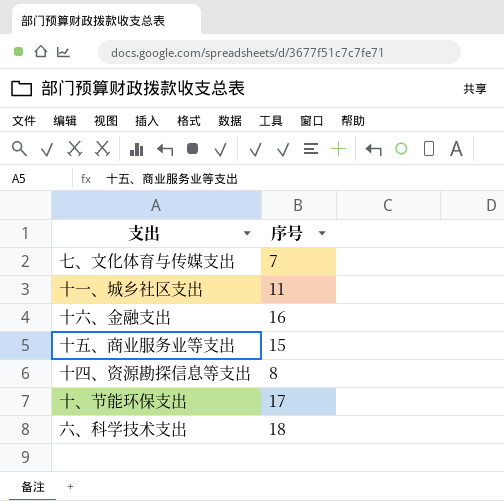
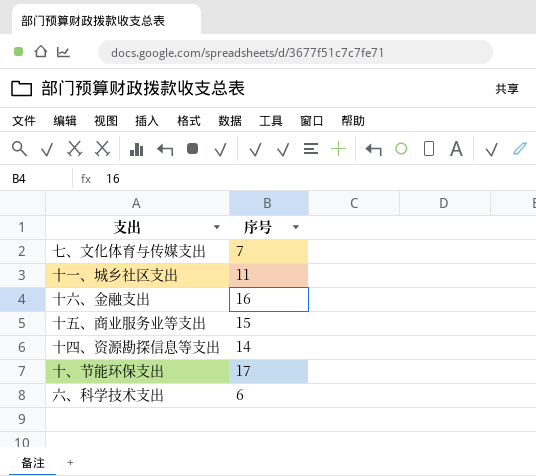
十四、资源勘探信息等支出 | 序号: 8 -> 14
六、科学技术支出 | 序号: 18 -> 6

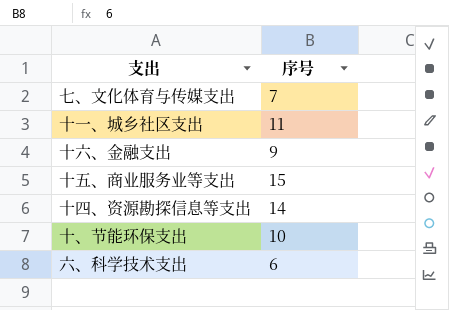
十六、金融支出 | 序号: 16 -> 9
十、节能环保支出 | 序号: 17 -> 10

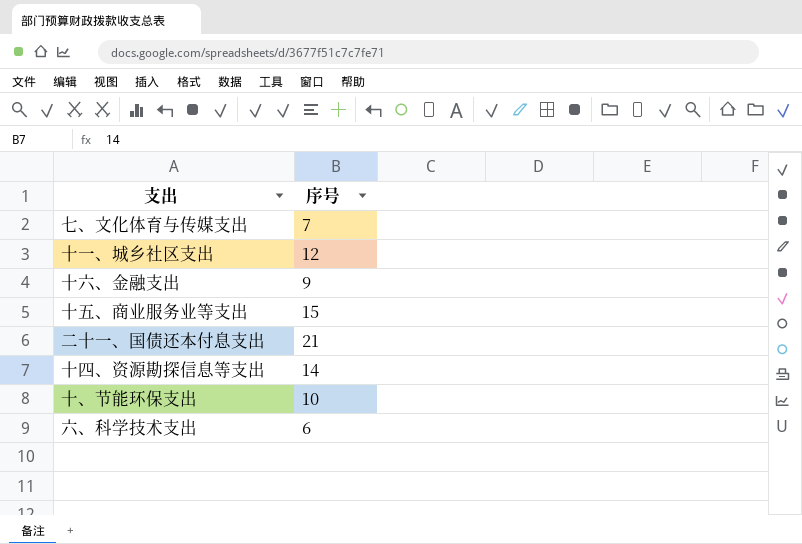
十一、城乡社区支出 | 序号: 11 -> 12
row 二十一、国债还本付息支出: none -> 21

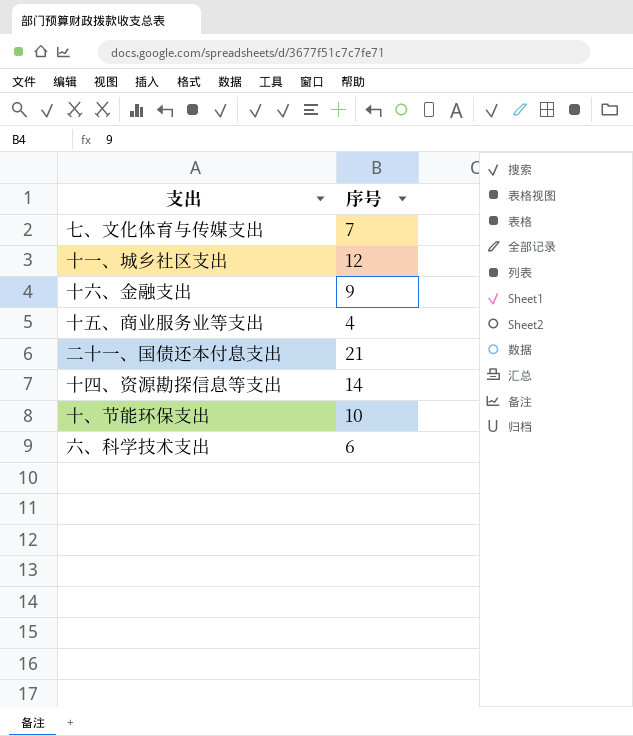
十五、商业服务业等支出 | 序号: 15 -> 4

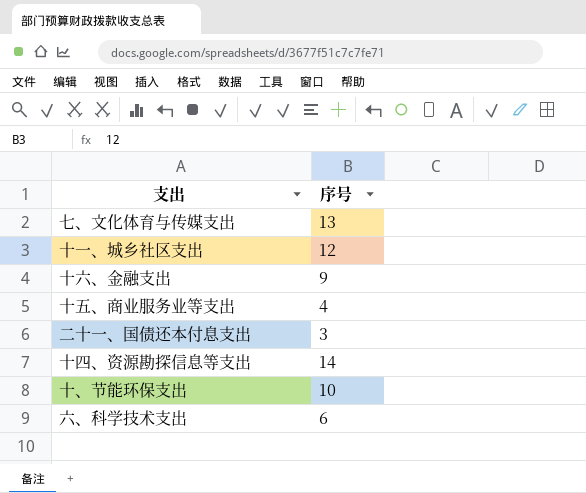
七、文化体育与传媒支出 | 序号: 7 -> 13
二十一、国债还本付息支出 | 序号: 21 -> 3

